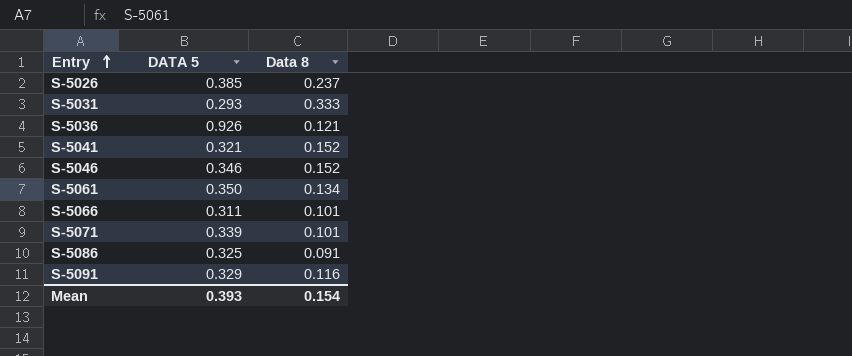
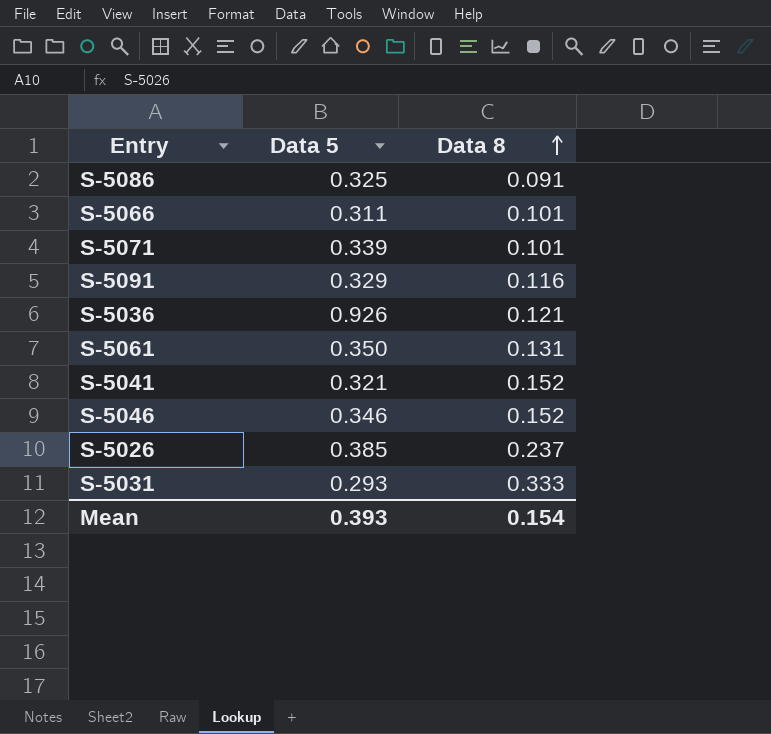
row order: Entry ascending -> Data 8 ascending
column name: DATA 5 -> Data 5
S-5061 | Data 8: 0.134 -> 0.131

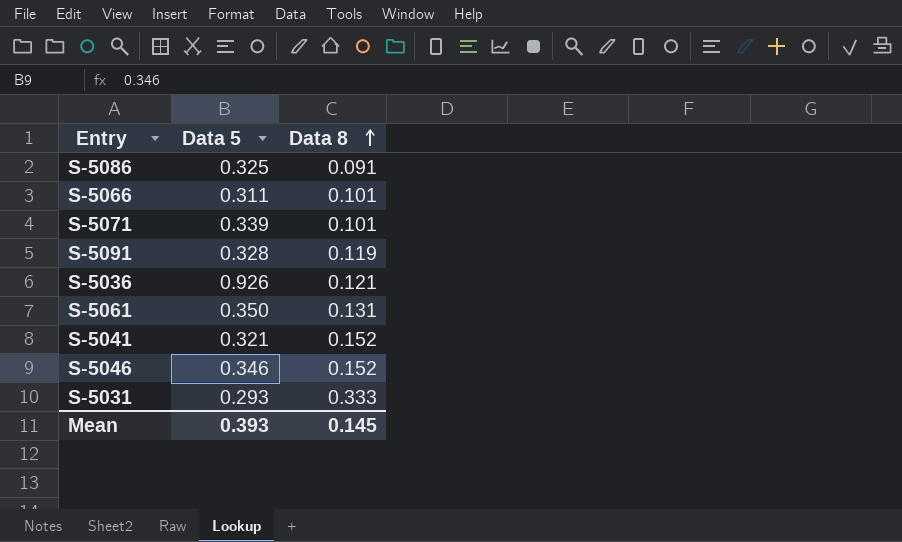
row S-5026: 0.385 | 0.237 -> none
S-5091 | Data 5: 0.329 -> 0.328
S-5091 | Data 8: 0.116 -> 0.119
Mean | Data 8: 0.154 -> 0.145

